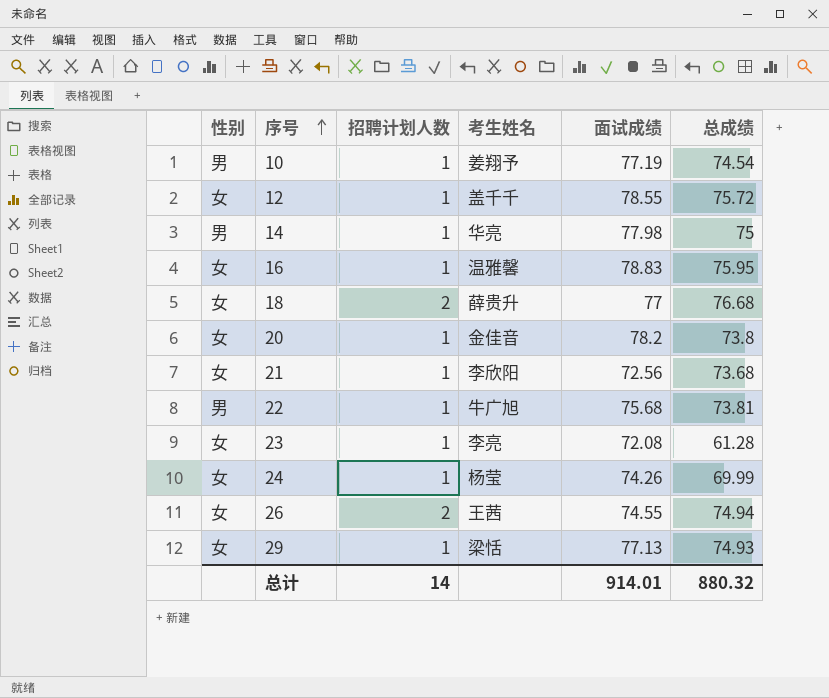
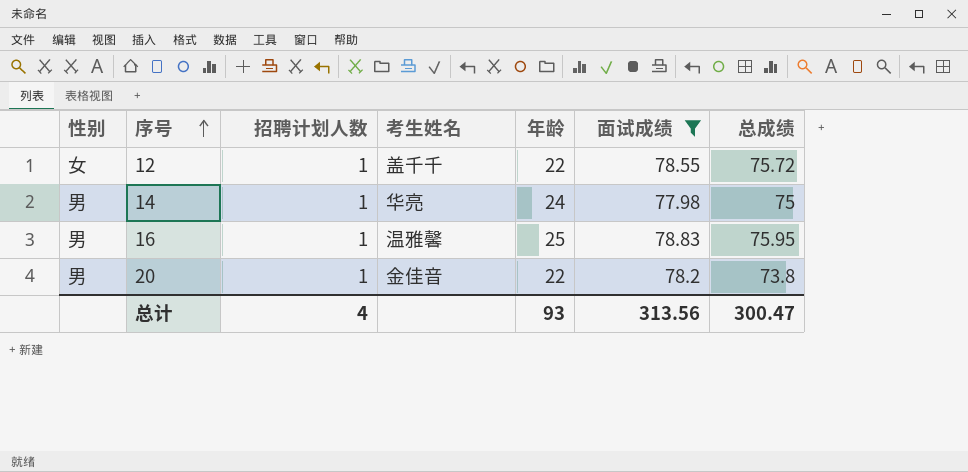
filter: none -> 面试成绩 >= 77.98
column 年龄 | position: none -> 5
16 | 性别: 女 -> 男
20 | 性别: 女 -> 男
总计 | 招聘计划人数: 14 -> 4
总计 | 面试成绩: 914.01 -> 313.56
总计 | 总成绩: 880.32 -> 300.47

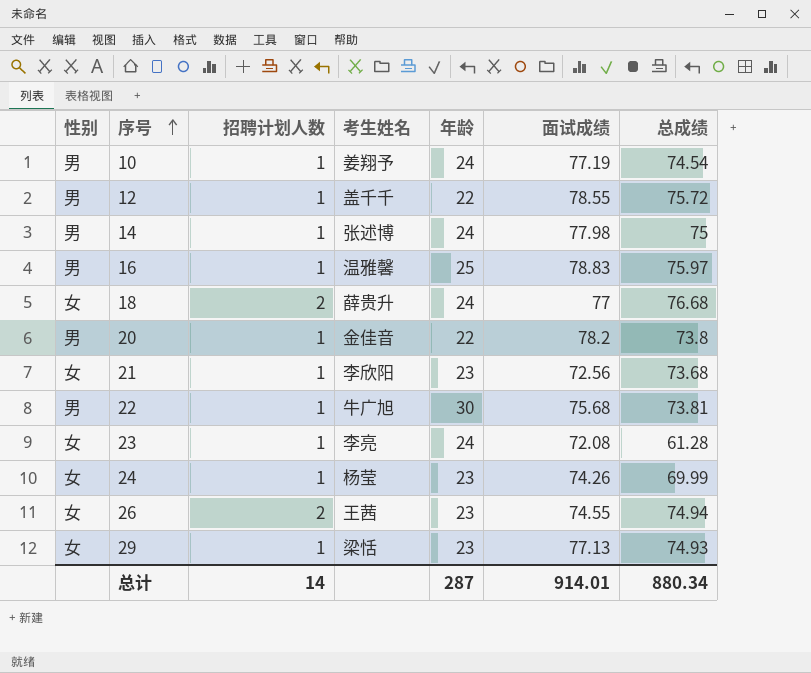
filter: 面试成绩 >= 77.98 -> none
12 | 性别: 女 -> 男
14 | 考生姓名: 华亮 -> 张述博
16 | 总成绩: 75.95 -> 75.97
总计 | 招聘计划人数: 4 -> 14
总计 | 年龄: 93 -> 287
总计 | 面试成绩: 313.56 -> 914.01
总计 | 总成绩: 300.47 -> 880.34

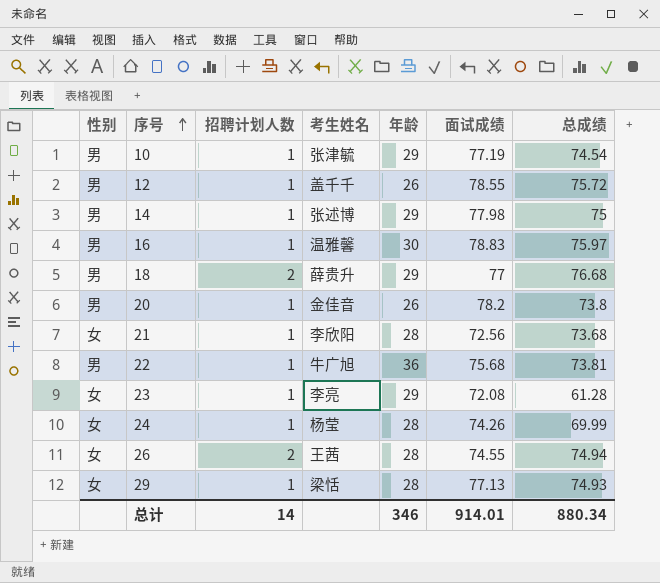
10 | 考生姓名: 姜翔予 -> 张津毓
10 | 年龄: 24 -> 29
12 | 年龄: 22 -> 26
14 | 年龄: 24 -> 29
16 | 年龄: 25 -> 30
18 | 性别: 女 -> 男
18 | 年龄: 24 -> 29
20 | 年龄: 22 -> 26
21 | 年龄: 23 -> 28
22 | 年龄: 30 -> 36
23 | 年龄: 24 -> 29
24 | 年龄: 23 -> 28
26 | 年龄: 23 -> 28
29 | 年龄: 23 -> 28
总计 | 年龄: 287 -> 346

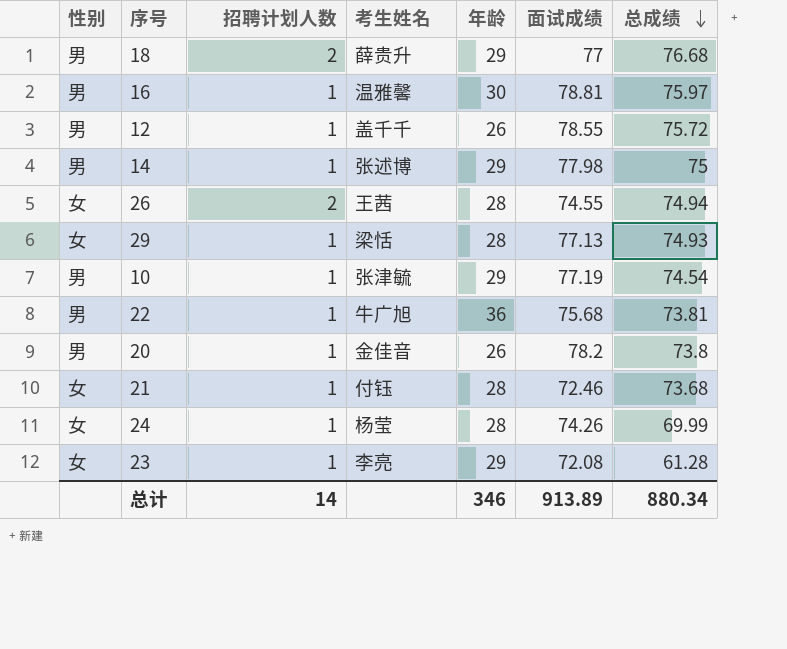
row order: 序号 ascending -> 总成绩 descending
16 | 面试成绩: 78.83 -> 78.81
21 | 考生姓名: 李欣阳 -> 付钰
21 | 面试成绩: 72.56 -> 72.46
总计 | 面试成绩: 914.01 -> 913.89

